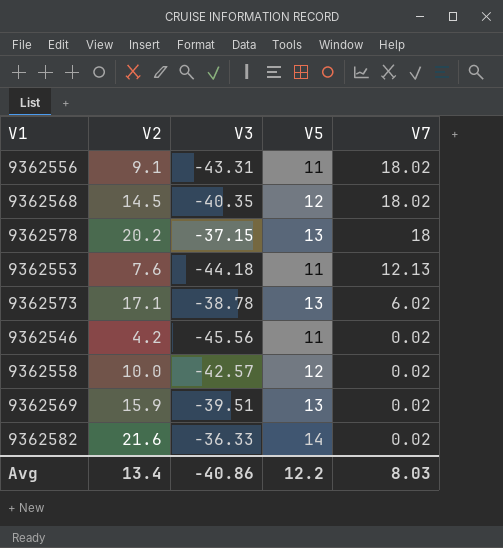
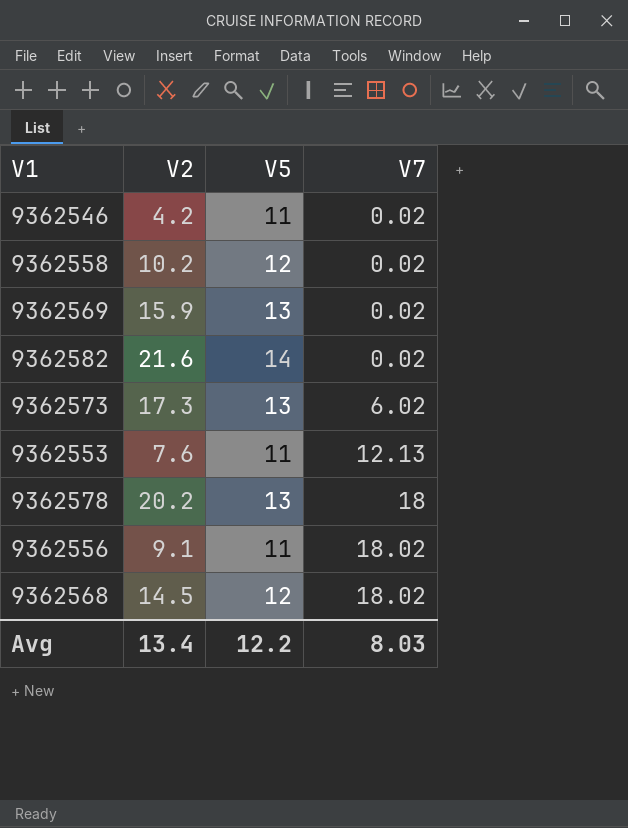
row order: V7 descending -> V7 ascending
column V3 | position: 3 -> none
9362558 | V2: 10.0 -> 10.2
9362573 | V2: 17.1 -> 17.3

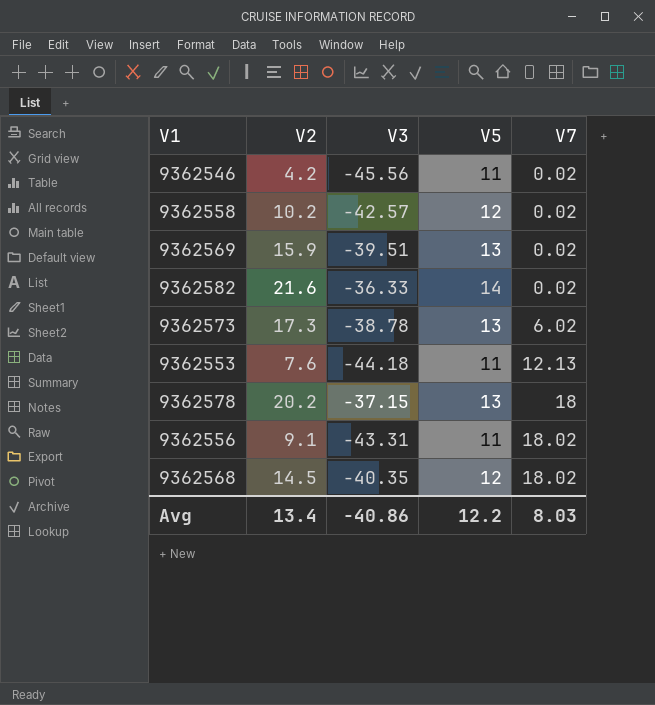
column V3 | position: none -> 3

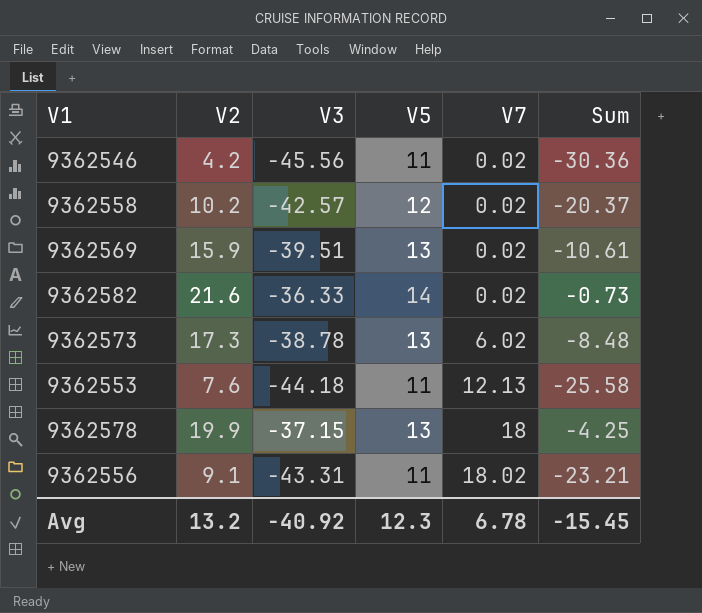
column Sum | formula: none -> [V2] + [V3] + [V5]
row 9362568: 14.5 | -40.35 | 12 | 18.02 -> none
9362578 | V2: 20.2 -> 19.9
Avg | V2: 13.4 -> 13.2
Avg | V3: -40.86 -> -40.92
Avg | V5: 12.2 -> 12.3
Avg | V7: 8.03 -> 6.78

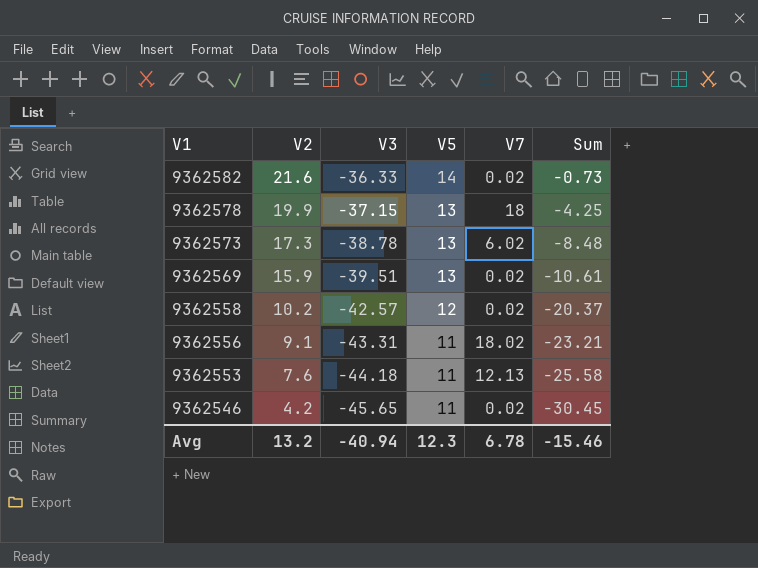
row order: V7 ascending -> V1 descending
9362546 | V3: -45.56 -> -45.65
9362546 | Sum: -30.36 -> -30.45
Avg | V3: -40.92 -> -40.94
Avg | Sum: -15.45 -> -15.46

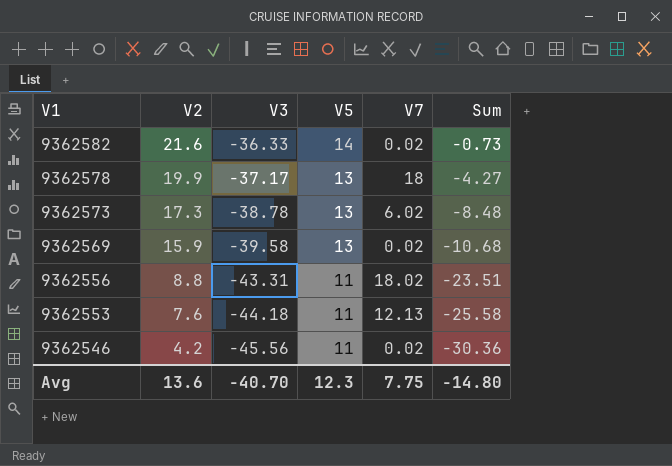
row 9362558: 10.2 | -42.57 | 12 | 0.02 | -20.37 -> none
9362578 | V3: -37.15 -> -37.17
9362578 | Sum: -4.25 -> -4.27
9362569 | V3: -39.51 -> -39.58
9362569 | Sum: -10.61 -> -10.68
9362556 | V2: 9.1 -> 8.8
9362556 | Sum: -23.21 -> -23.51
9362546 | V3: -45.65 -> -45.56
9362546 | Sum: -30.45 -> -30.36
Avg | V2: 13.2 -> 13.6
Avg | V3: -40.94 -> -40.70
Avg | V7: 6.78 -> 7.75
Avg | Sum: -15.46 -> -14.80

